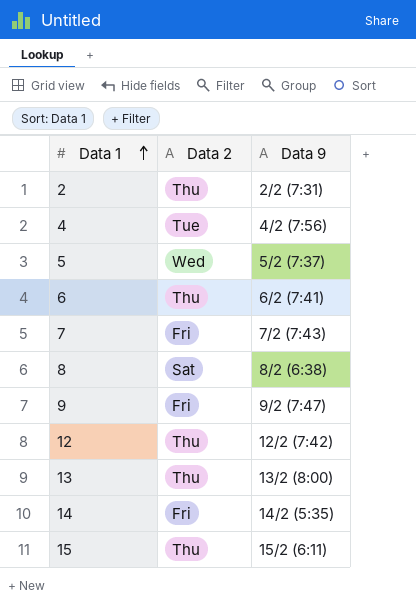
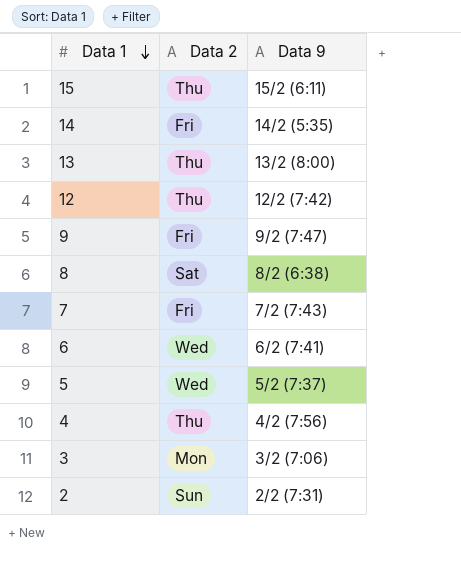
row order: Data 1 ascending -> Data 1 descending
6 | Data 2: Thu -> Wed
4 | Data 2: Tue -> Thu
row 3: none -> Mon | 3/2 (7:06)
2 | Data 2: Thu -> Sun

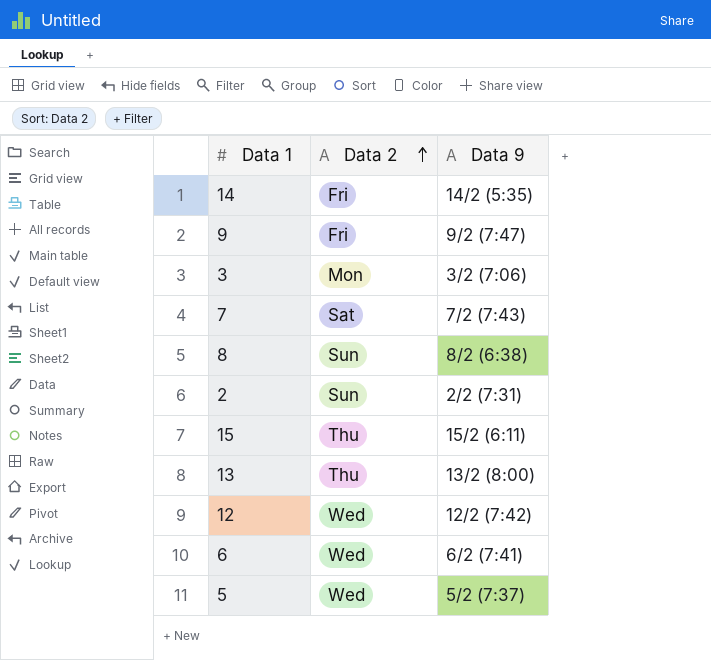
row order: Data 1 descending -> Data 2 ascending
row 4: Thu | 4/2 (7:56) -> none
7 | Data 2: Fri -> Sat
8 | Data 2: Sat -> Sun
12 | Data 2: Thu -> Wed

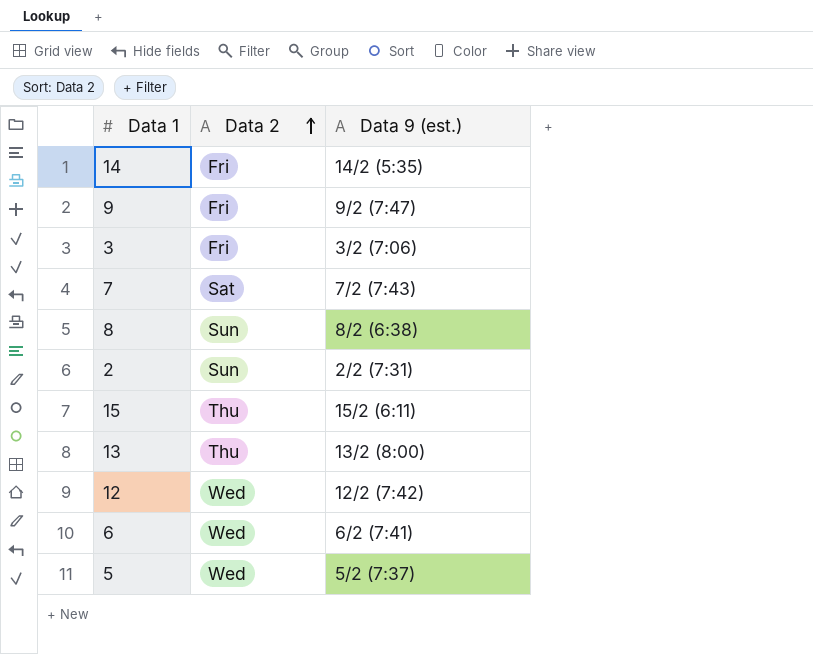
column name: Data 9 -> Data 9 (est.)
3 | Data 2: Mon -> Fri

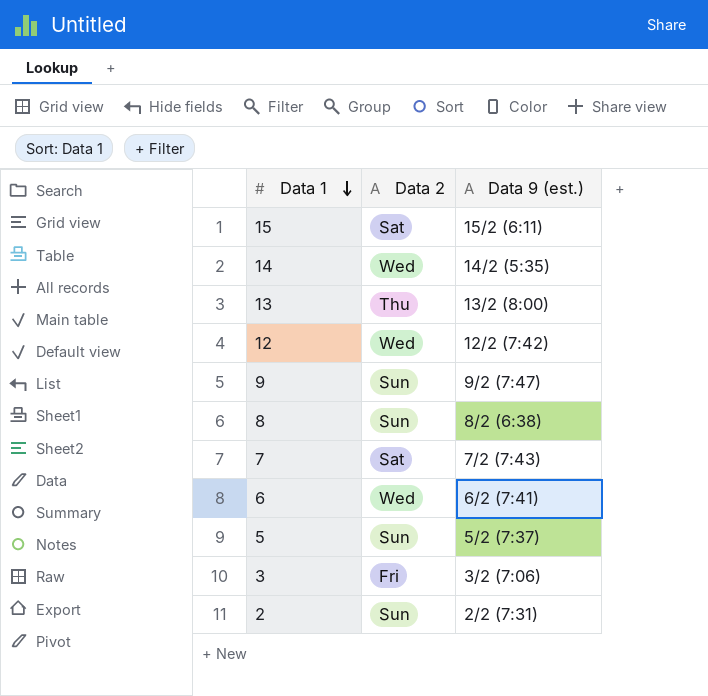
row order: Data 2 ascending -> Data 1 descending
15 | Data 2: Thu -> Sat
14 | Data 2: Fri -> Wed
9 | Data 2: Fri -> Sun
5 | Data 2: Wed -> Sun

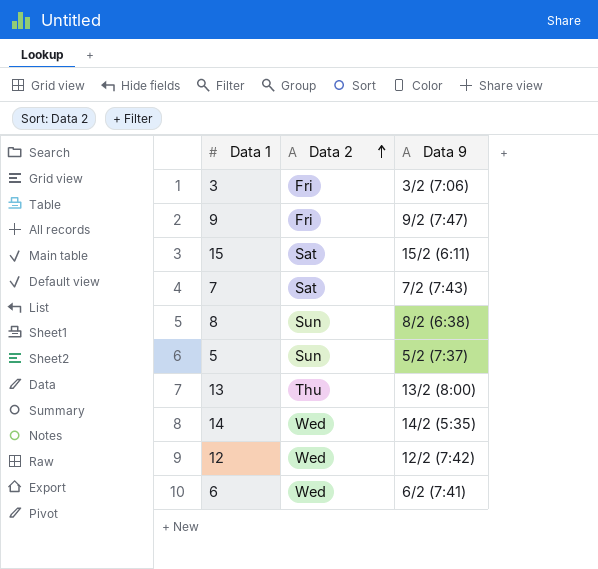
row order: Data 1 descending -> Data 2 ascending
column name: Data 9 (est.) -> Data 9
row 2: Sun | 2/2 (7:31) -> none
9 | Data 2: Sun -> Fri

